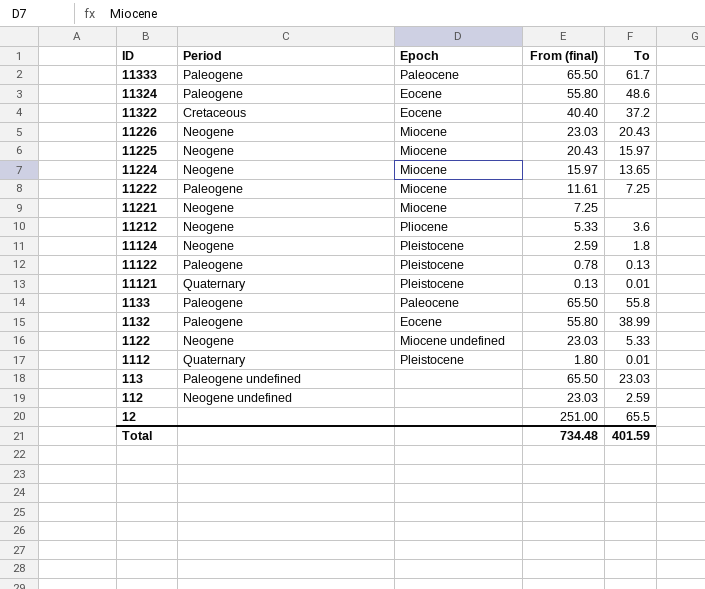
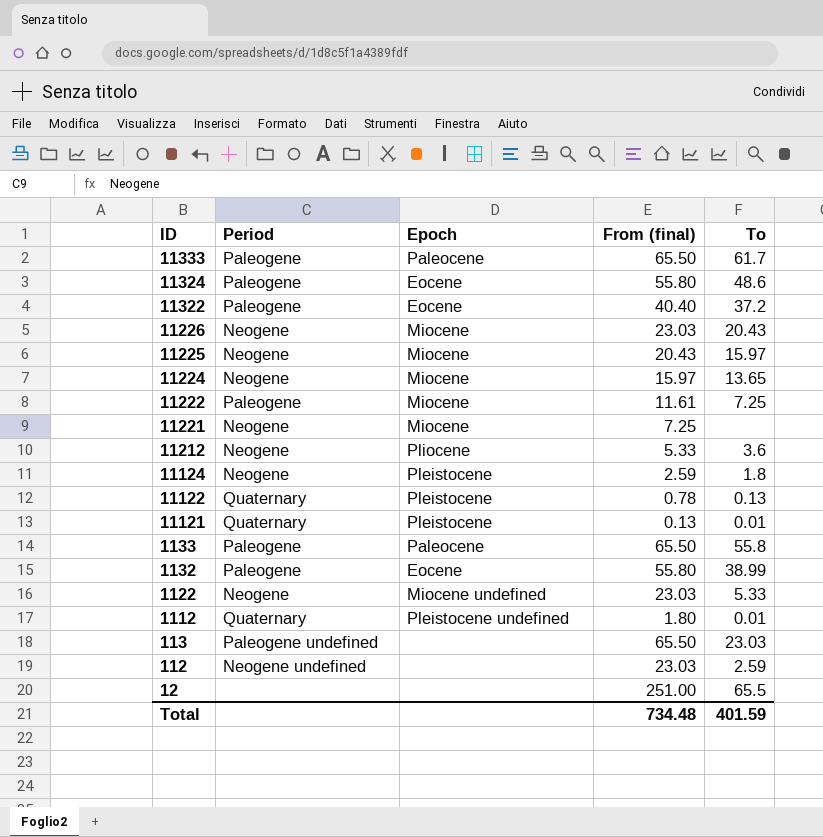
11322 | Period: Cretaceous -> Paleogene
11122 | Period: Paleogene -> Quaternary
1112 | Epoch: Pleistocene -> Pleistocene undefined

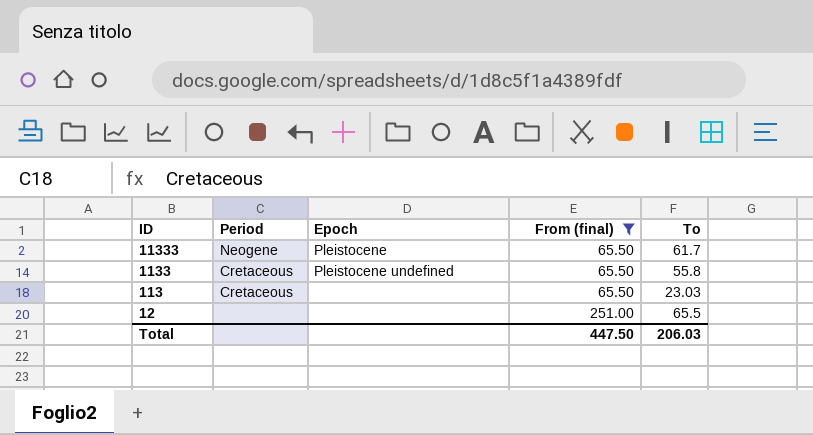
filter: none -> From (final) >= 65.50
11333 | Period: Paleogene -> Neogene
11333 | Epoch: Paleocene -> Pleistocene
1133 | Period: Paleogene -> Cretaceous
1133 | Epoch: Paleocene -> Pleistocene undefined
113 | Period: Paleogene undefined -> Cretaceous
Total | From (final): 734.48 -> 447.50
Total | To: 401.59 -> 206.03

